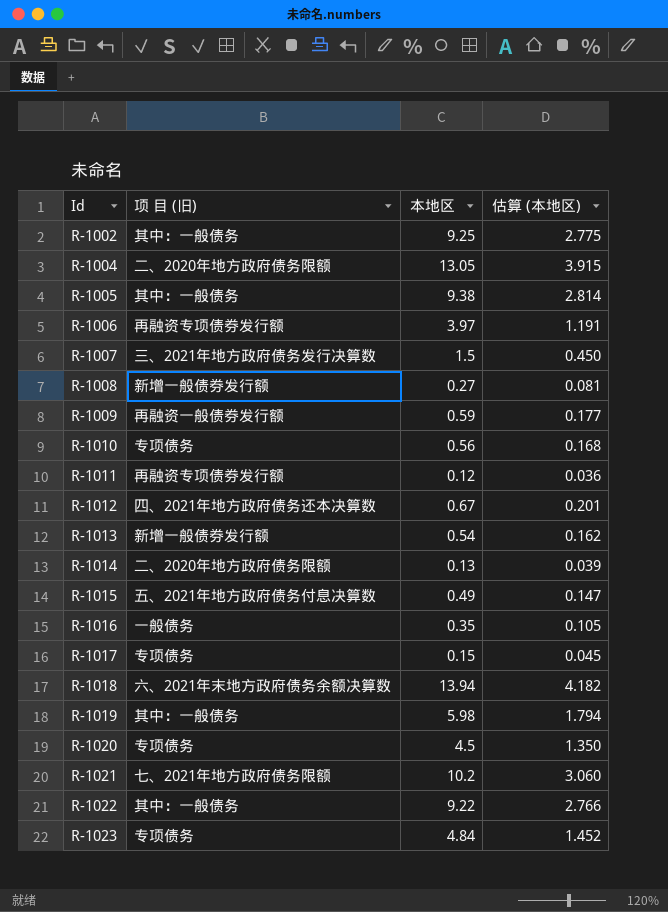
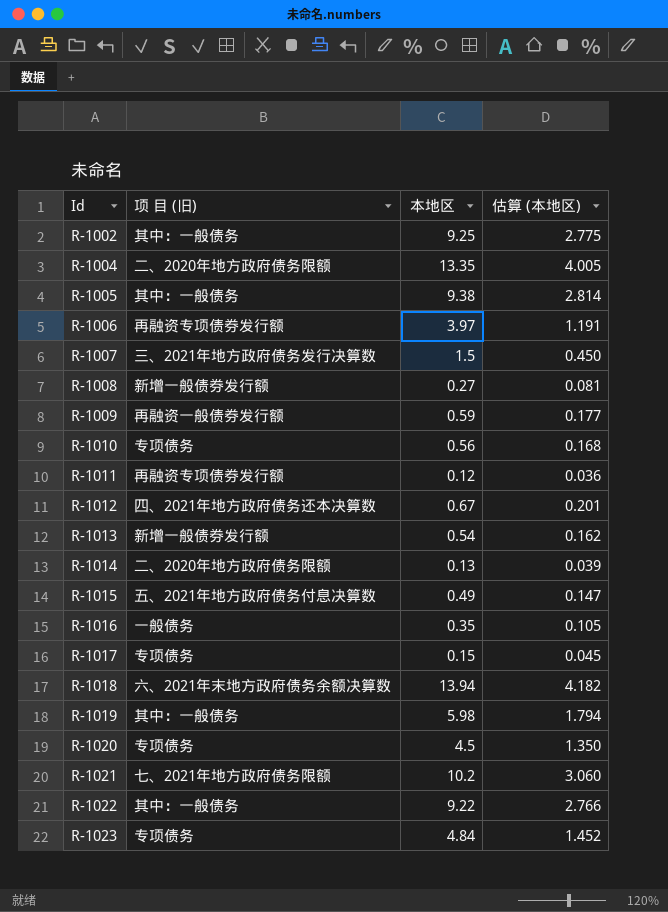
R-1004 | 本地区: 13.05 -> 13.35
R-1004 | 估算 (本地区): 3.915 -> 4.005

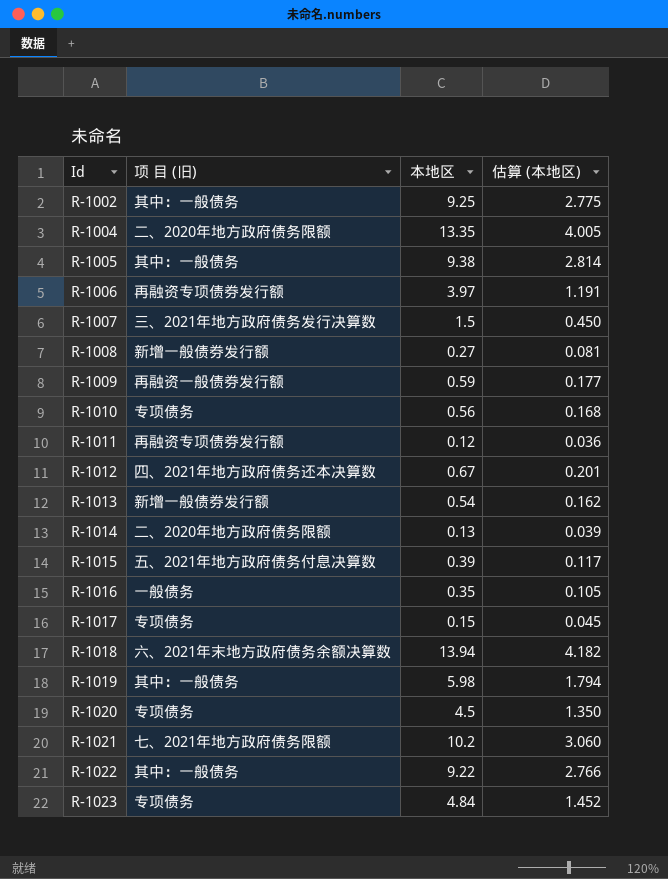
R-1015 | 本地区: 0.49 -> 0.39
R-1015 | 估算 (本地区): 0.147 -> 0.117

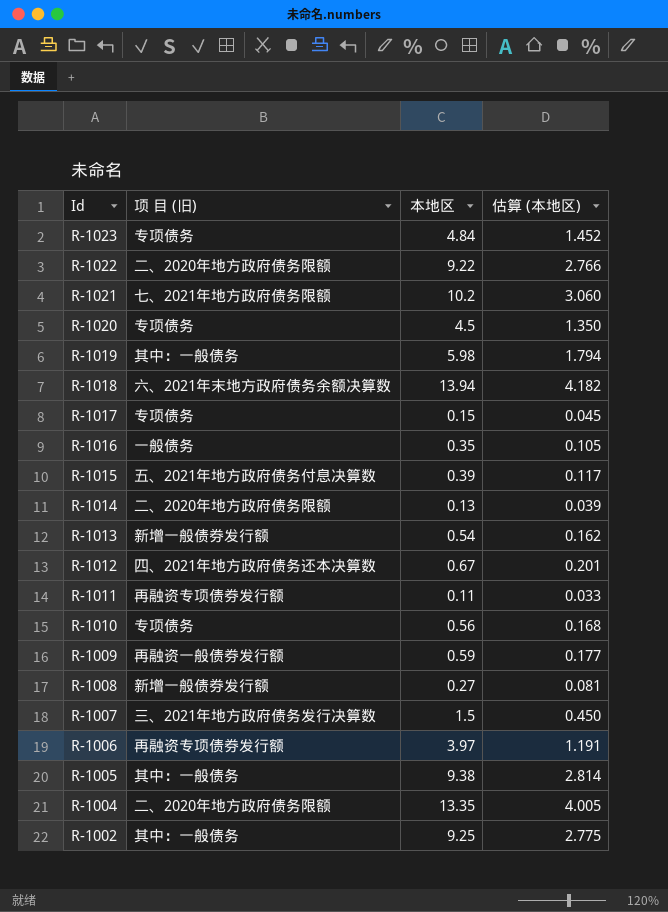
row order: Id ascending -> Id descending
R-1022 | 项 目 (旧): 其中：一般债务 -> 二、2020年地方政府债务限额
R-1011 | 本地区: 0.12 -> 0.11
R-1011 | 估算 (本地区): 0.036 -> 0.033

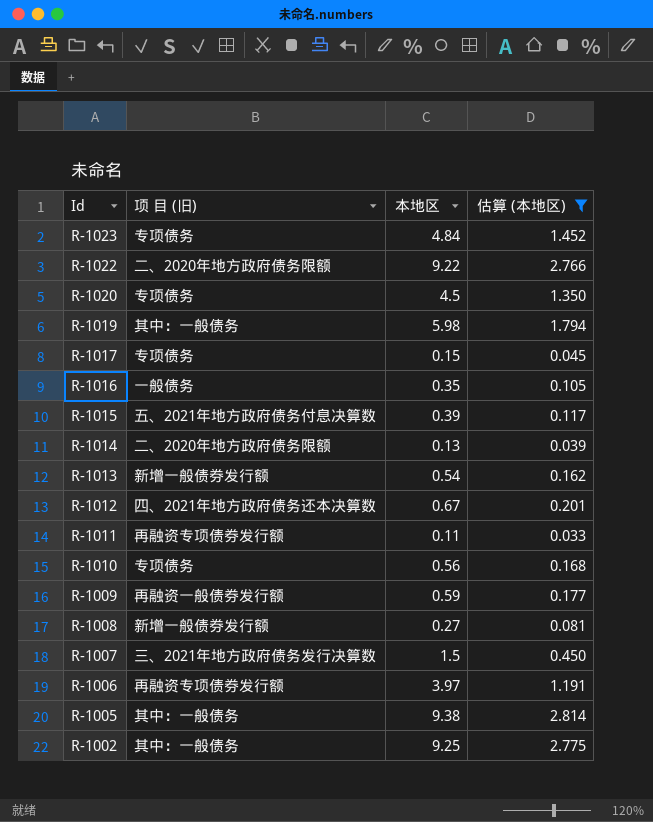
filter: none -> 估算 (本地区) <= 2.814

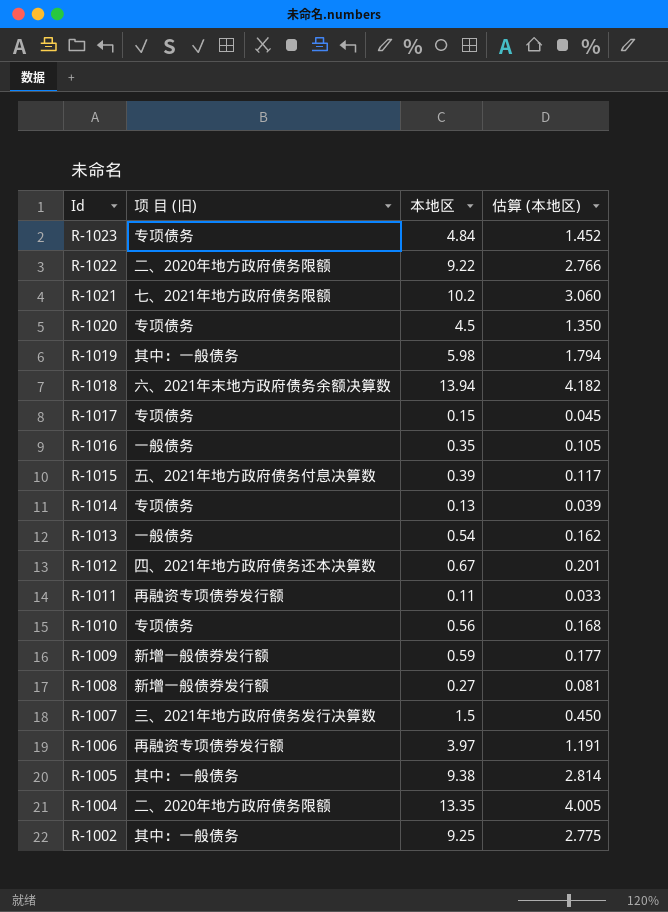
filter: 估算 (本地区) <= 2.814 -> none
R-1014 | 项 目 (旧): 二、2020年地方政府债务限额 -> 专项债务
R-1013 | 项 目 (旧): 新增一般债券发行额 -> 一般债务
R-1009 | 项 目 (旧): 再融资一般债券发行额 -> 新增一般债券发行额

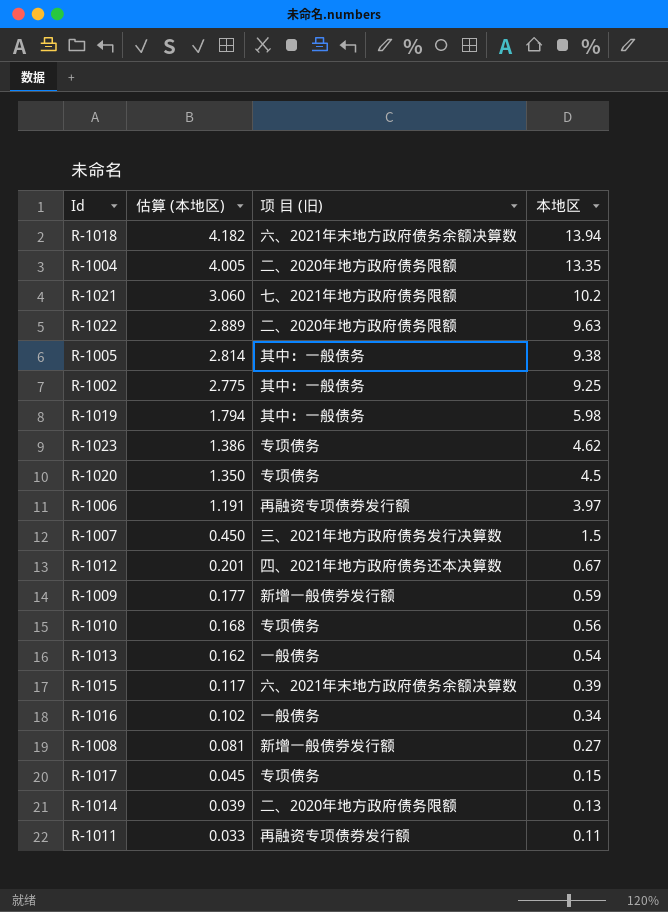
row order: Id descending -> 估算 (本地区) descending
column 估算 (本地区) | position: 4 -> 2
R-1022 | 估算 (本地区): 2.766 -> 2.889
R-1022 | 本地区: 9.22 -> 9.63
R-1023 | 估算 (本地区): 1.452 -> 1.386
R-1023 | 本地区: 4.84 -> 4.62
R-1015 | 项 目 (旧): 五、2021年地方政府债务付息决算数 -> 六、2021年末地方政府债务余额决算数
R-1016 | 估算 (本地区): 0.105 -> 0.102
R-1016 | 本地区: 0.35 -> 0.34
R-1014 | 项 目 (旧): 专项债务 -> 二、2020年地方政府债务限额

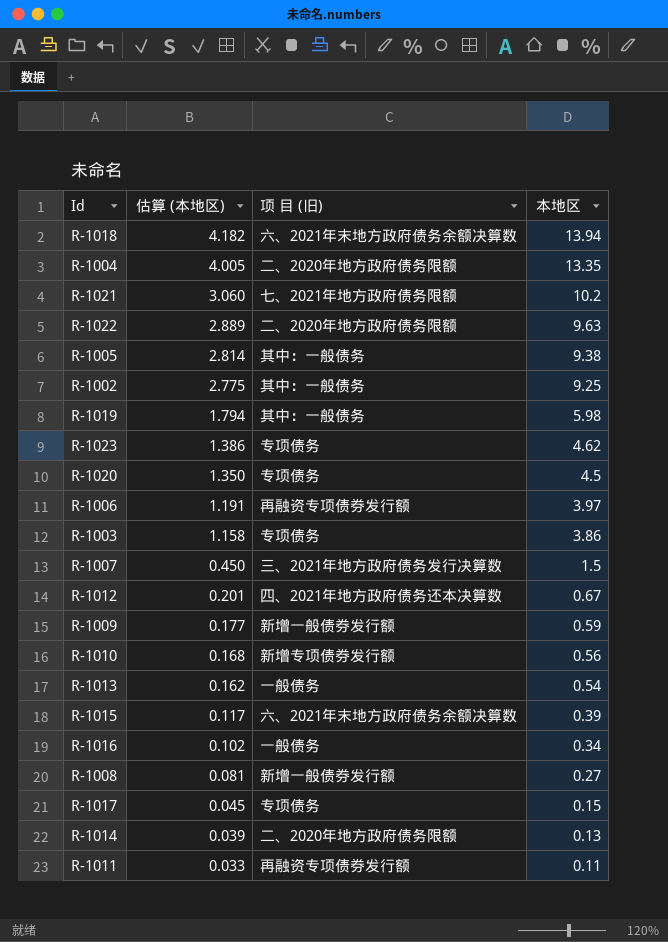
row R-1003: none -> 1.158 | 专项债务 | 3.86
R-1010 | 项 目 (旧): 专项债务 -> 新增专项债券发行额

